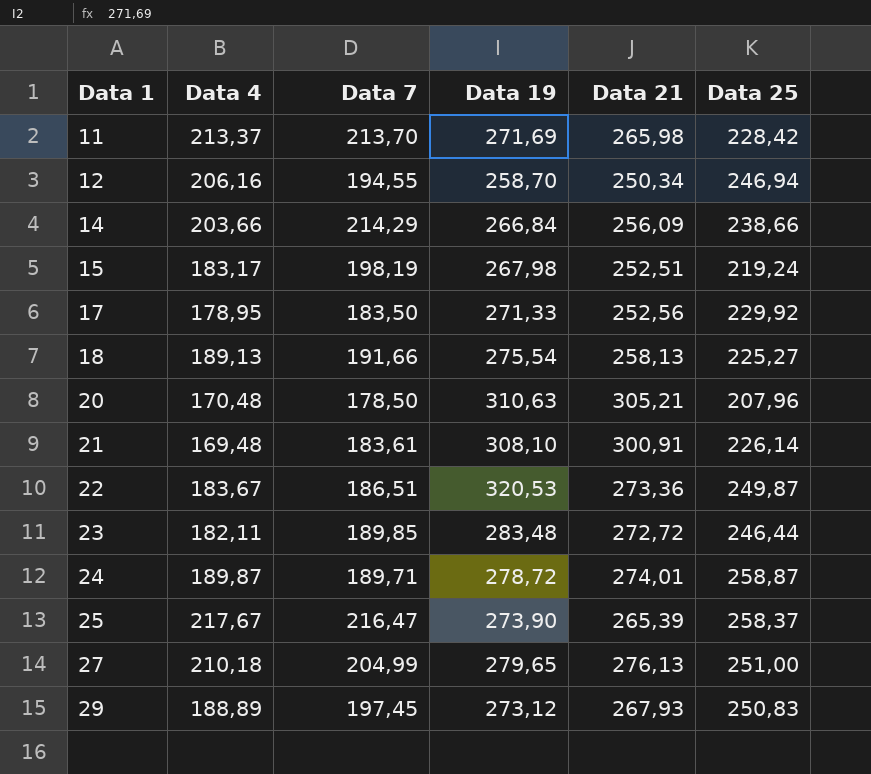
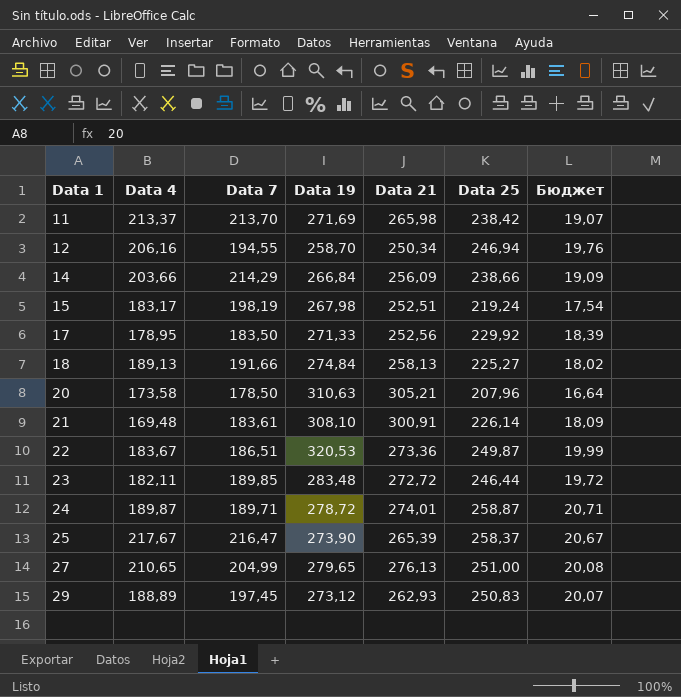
column Бюджет | formula: none -> [Data 25] * 0,08
11 | Data 25: 228,42 -> 238,42
18 | Data 19: 275,54 -> 274,84
20 | Data 4: 170,48 -> 173,58
27 | Data 4: 210,18 -> 210,65
29 | Data 21: 267,93 -> 262,93

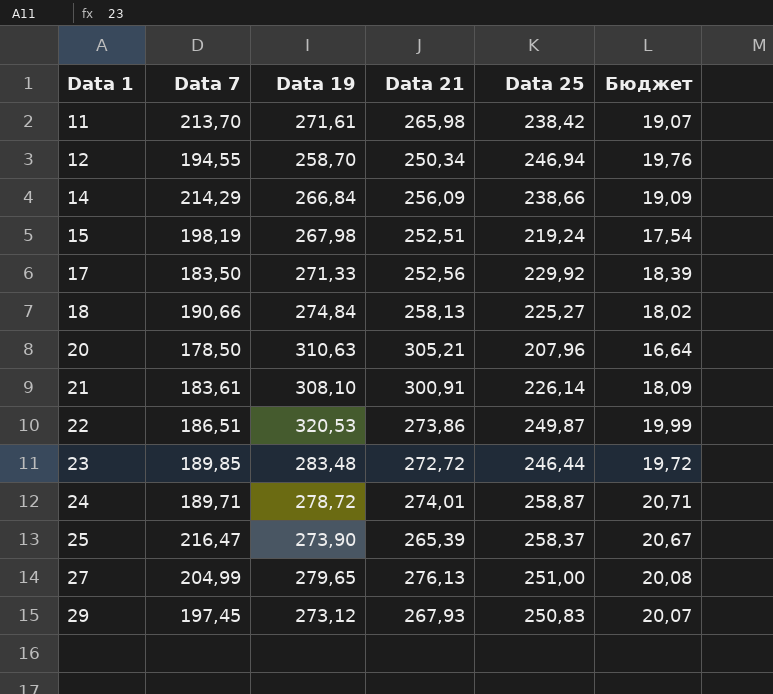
column Data 4 | position: 2 -> none
11 | Data 19: 271,69 -> 271,61
18 | Data 7: 191,66 -> 190,66
22 | Data 21: 273,36 -> 273,86
29 | Data 21: 262,93 -> 267,93

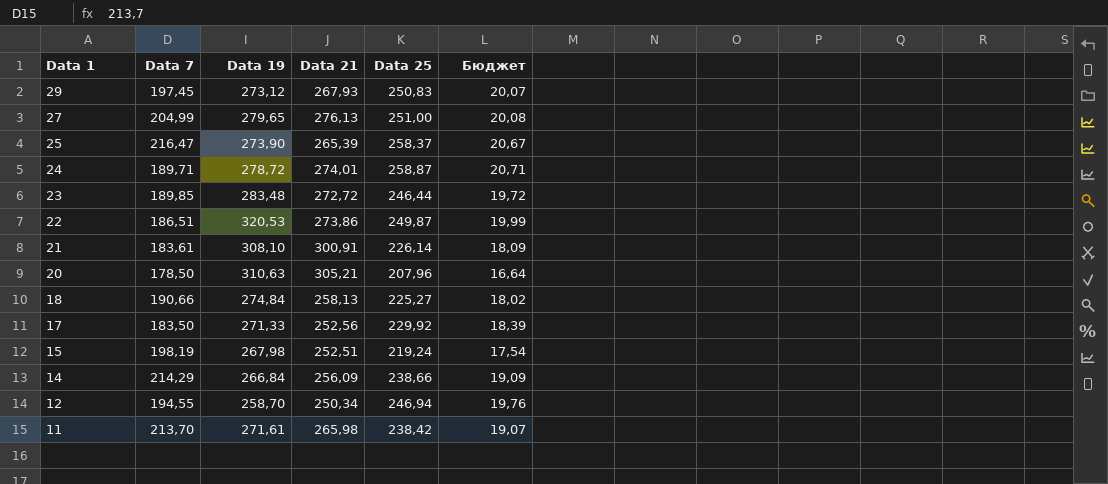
row order: Data 1 ascending -> Data 1 descending

